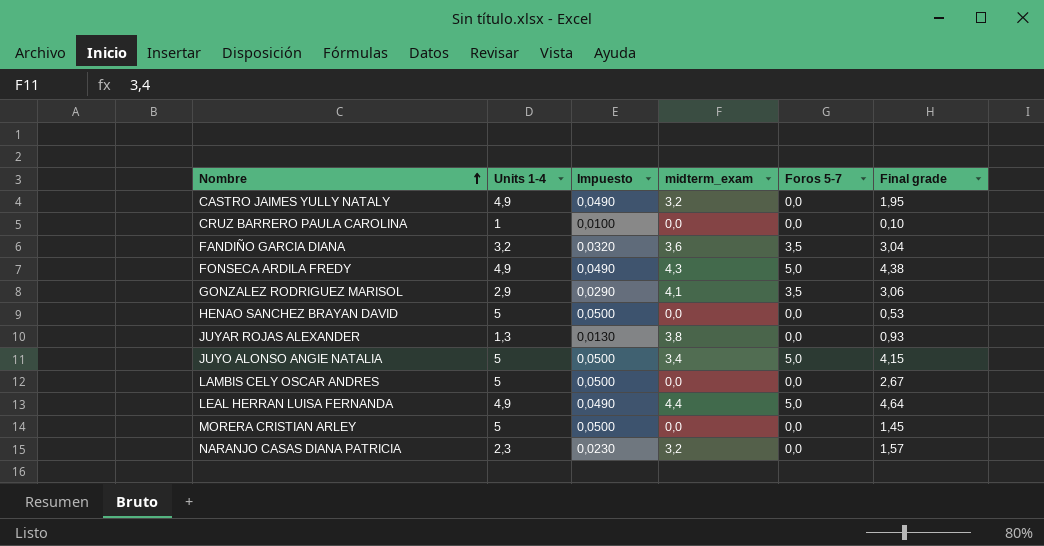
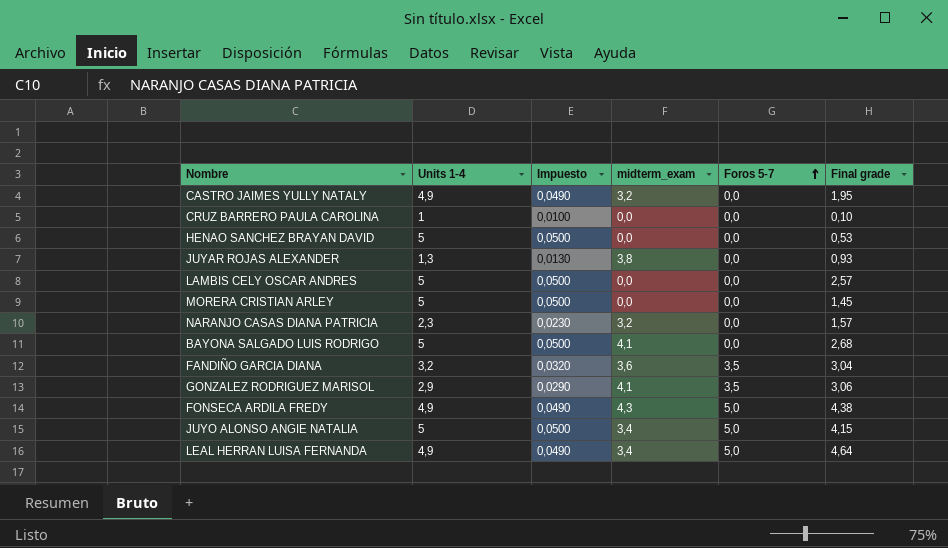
row order: Nombre ascending -> Foros 5-7 ascending
LAMBIS CELY OSCAR ANDRES | Final grade: 2,67 -> 2,57
row BAYONA SALGADO LUIS RODRIGO: none -> 5 | 0,0500 | 4,1 | 0,0 | 2,68
LEAL HERRAN LUISA FERNANDA | midterm_exam: 4,4 -> 3,4

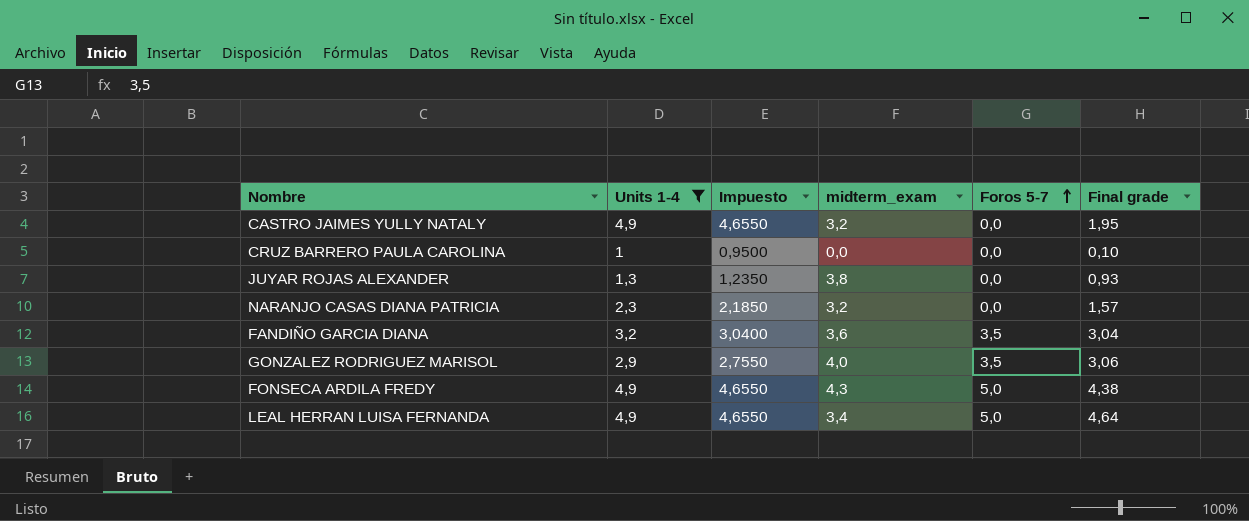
filter: none -> Units 1-4 != 5
column Impuesto | formula: [Units 1-4] * 0,01 -> [Units 1-4] * 0,95
GONZALEZ RODRIGUEZ MARISOL | midterm_exam: 4,1 -> 4,0

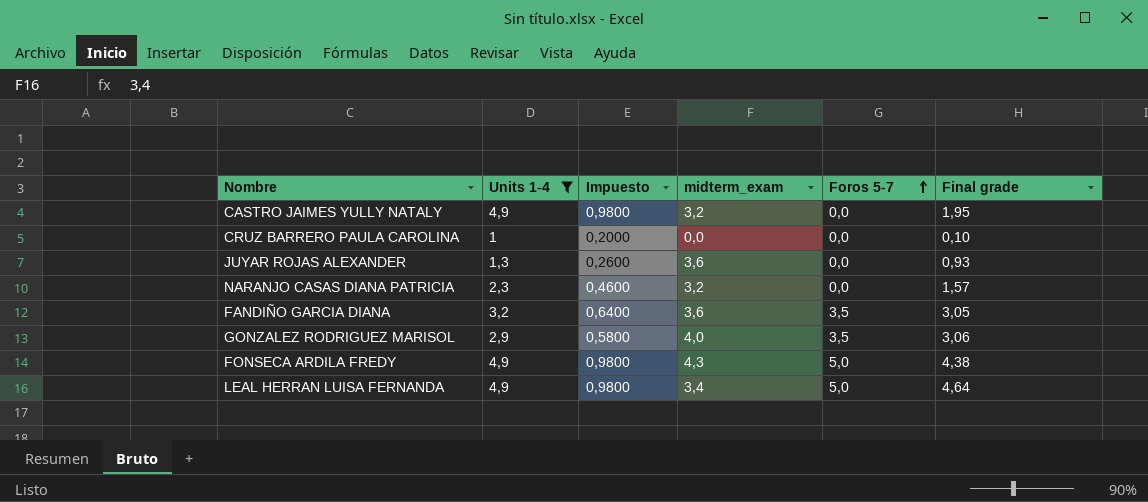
column Impuesto | formula: [Units 1-4] * 0,95 -> [Units 1-4] * 0,2
JUYAR ROJAS ALEXANDER | midterm_exam: 3,8 -> 3,6
FANDIÑO GARCIA DIANA | Final grade: 3,04 -> 3,05

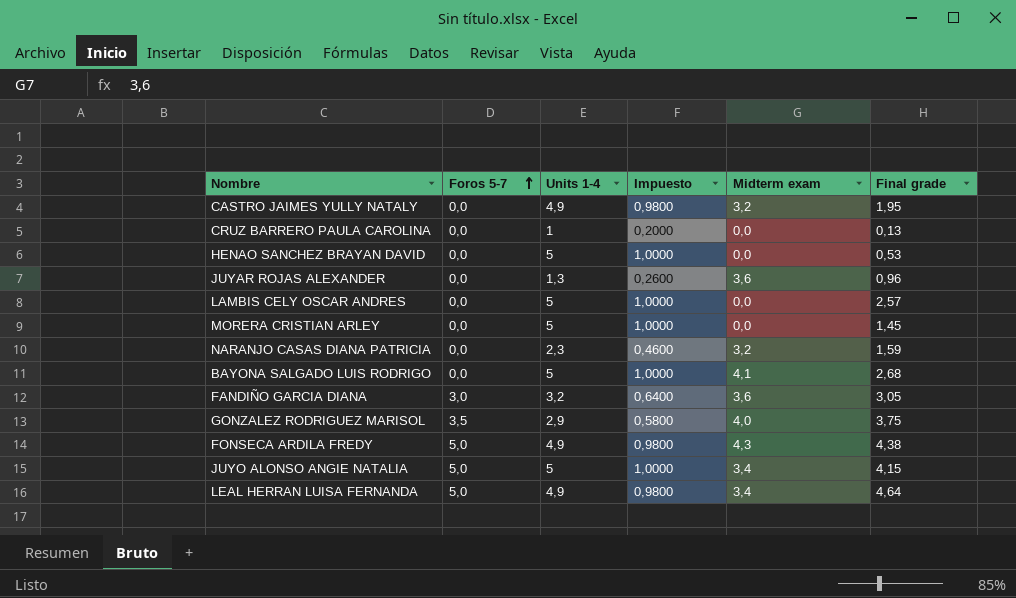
filter: Units 1-4 != 5 -> none
column Foros 5-7 | position: 5 -> 2
column name: midterm_exam -> Midterm exam
CRUZ BARRERO PAULA CAROLINA | Final grade: 0,10 -> 0,13
JUYAR ROJAS ALEXANDER | Final grade: 0,93 -> 0,96
NARANJO CASAS DIANA PATRICIA | Final grade: 1,57 -> 1,59
FANDIÑO GARCIA DIANA | Foros 5-7: 3,5 -> 3,0
GONZALEZ RODRIGUEZ MARISOL | Final grade: 3,06 -> 3,75

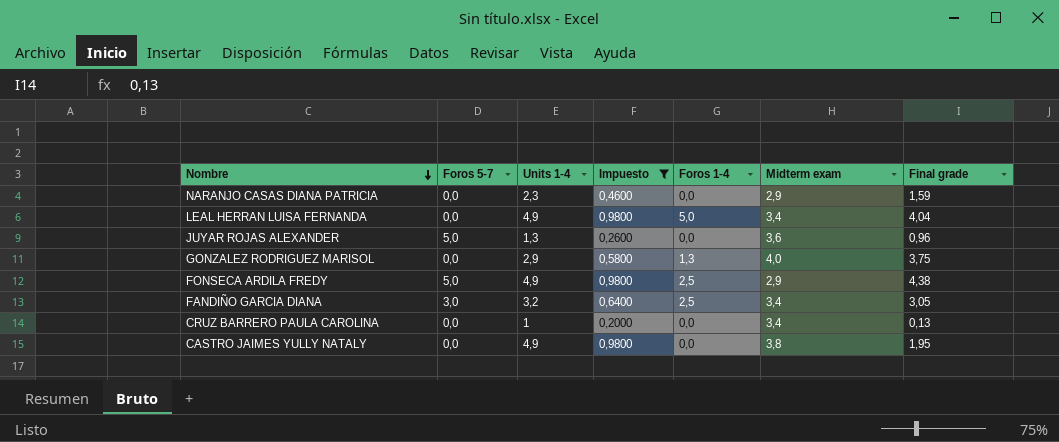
filter: none -> Impuesto != 1,0000
row order: Foros 5-7 ascending -> Nombre descending
column Foros 1-4 | position: none -> 5
NARANJO CASAS DIANA PATRICIA | Midterm exam: 3,2 -> 2,9
LEAL HERRAN LUISA FERNANDA | Foros 5-7: 5,0 -> 0,0
LEAL HERRAN LUISA FERNANDA | Final grade: 4,64 -> 4,04
JUYAR ROJAS ALEXANDER | Foros 5-7: 0,0 -> 5,0
GONZALEZ RODRIGUEZ MARISOL | Foros 5-7: 3,5 -> 0,0
FONSECA ARDILA FREDY | Midterm exam: 4,3 -> 2,9
FANDIÑO GARCIA DIANA | Midterm exam: 3,6 -> 3,4
CRUZ BARRERO PAULA CAROLINA | Midterm exam: 0,0 -> 3,4
CASTRO JAIMES YULLY NATALY | Midterm exam: 3,2 -> 3,8

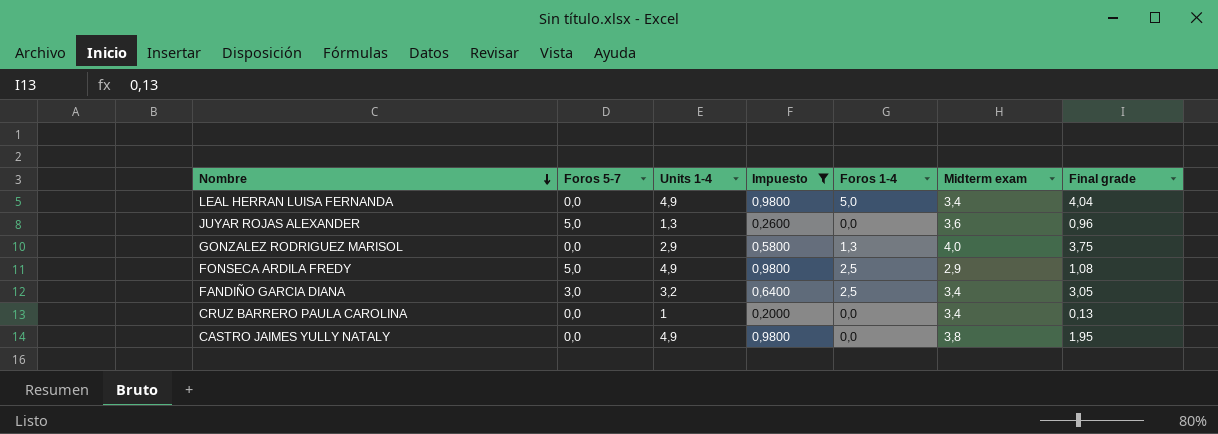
row NARANJO CASAS DIANA PATRICIA: 0,0 | 2,3 | 0,4600 | 0,0 | 2,9 | 1,59 -> none
FONSECA ARDILA FREDY | Final grade: 4,38 -> 1,08

